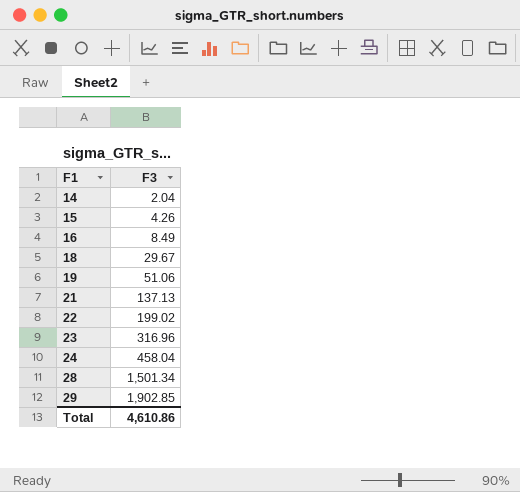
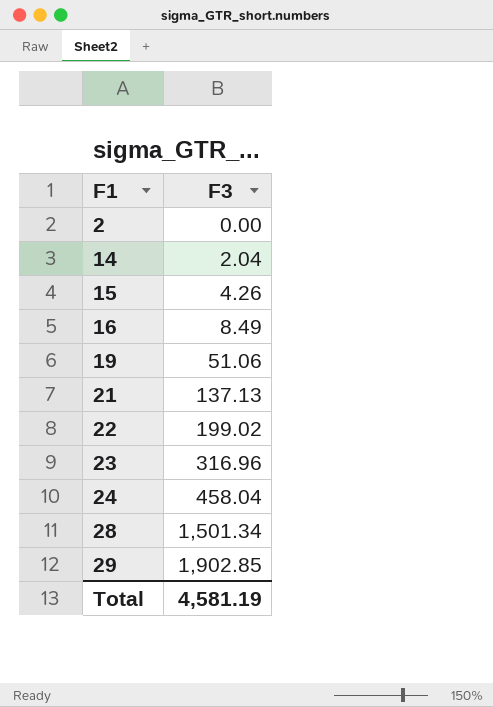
row 18: 29.67 -> none
row 2: none -> 0.00
Total | F3: 4,610.86 -> 4,581.19

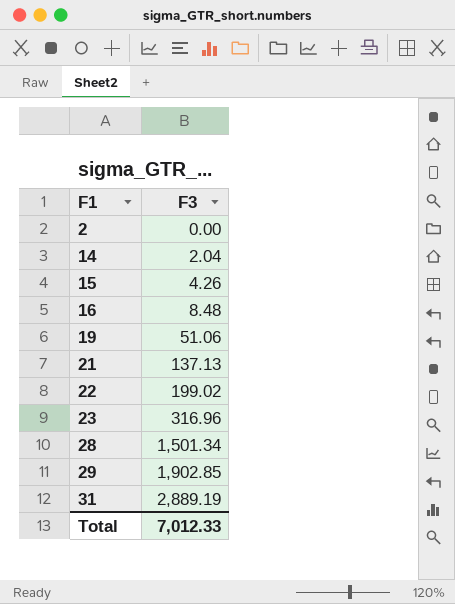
row 24: 458.04 -> none
16 | F3: 8.49 -> 8.48
row 31: none -> 2,889.19
Total | F3: 4,581.19 -> 7,012.33

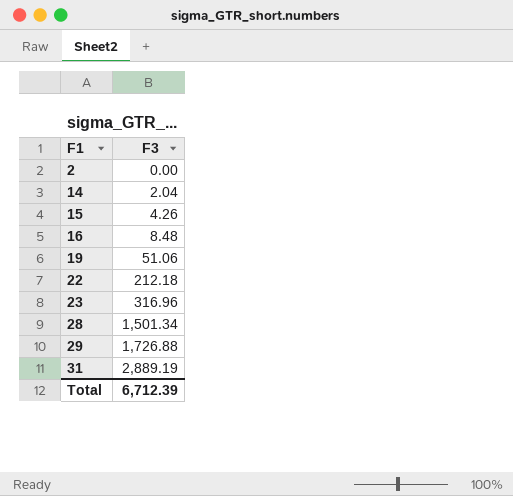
row 21: 137.13 -> none
22 | F3: 199.02 -> 212.18
29 | F3: 1,902.85 -> 1,726.88
Total | F3: 7,012.33 -> 6,712.39

